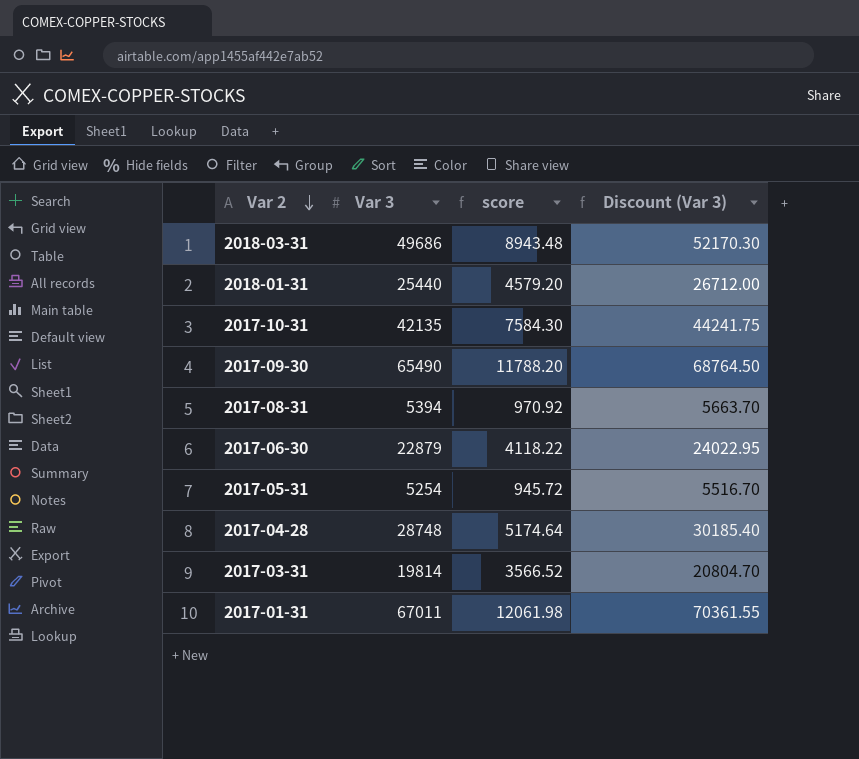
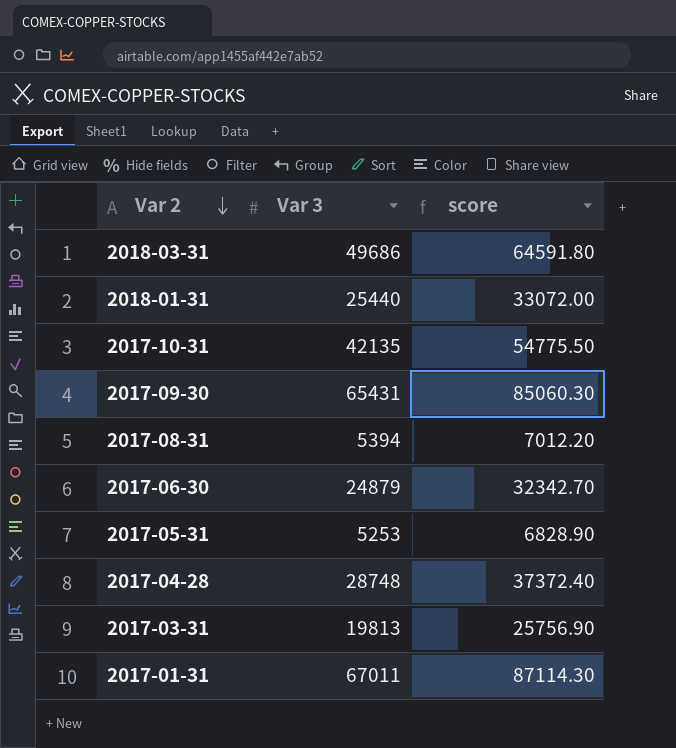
column Discount (Var 3) | formula: [Var 3] * 1.05 -> none
column score | formula: [Var 3] * 0.18 -> [Var 3] * 1.3
2017-09-30 | Var 3: 65490 -> 65431
2017-06-30 | Var 3: 22879 -> 24879
2017-05-31 | Var 3: 5254 -> 5253
2017-03-31 | Var 3: 19814 -> 19813

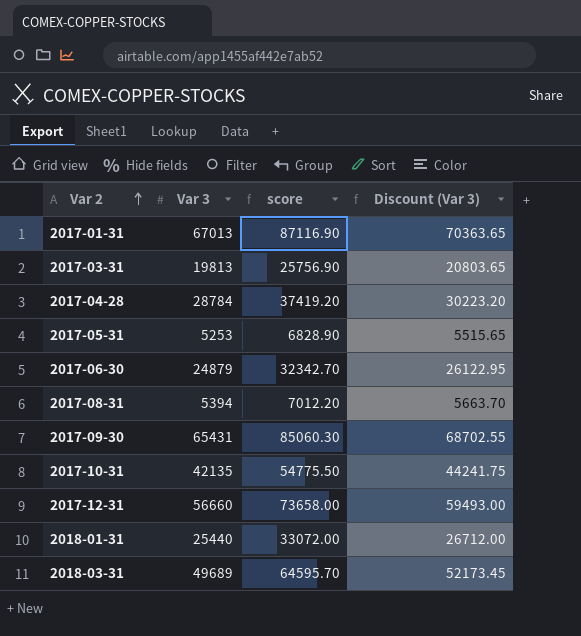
row order: Var 2 descending -> Var 2 ascending
column Discount (Var 3) | formula: none -> [Var 3] * 1.05
2017-01-31 | Var 3: 67011 -> 67013
2017-01-31 | score: 87114.30 -> 87116.90
2017-04-28 | Var 3: 28748 -> 28784
2017-04-28 | score: 37372.40 -> 37419.20
row 2017-12-31: none -> 56660 | 73658.00 | 59493.00
2018-03-31 | Var 3: 49686 -> 49689
2018-03-31 | score: 64591.80 -> 64595.70

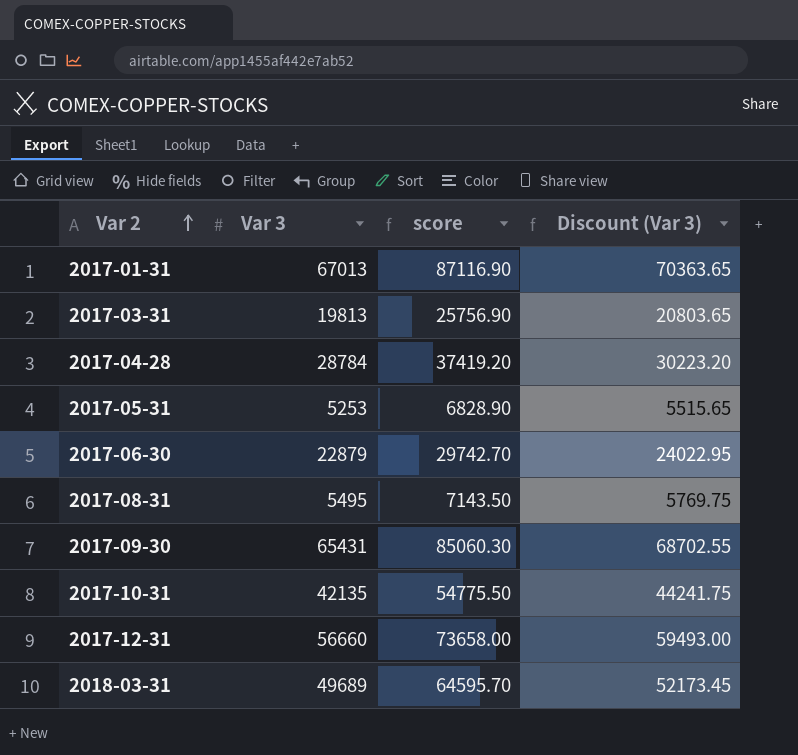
row 2018-01-31: 25440 | 33072.00 | 26712.00 -> none
2017-06-30 | Var 3: 24879 -> 22879
2017-06-30 | score: 32342.70 -> 29742.70
2017-06-30 | Discount (Var 3): 26122.95 -> 24022.95
2017-08-31 | Var 3: 5394 -> 5495
2017-08-31 | score: 7012.20 -> 7143.50
2017-08-31 | Discount (Var 3): 5663.70 -> 5769.75

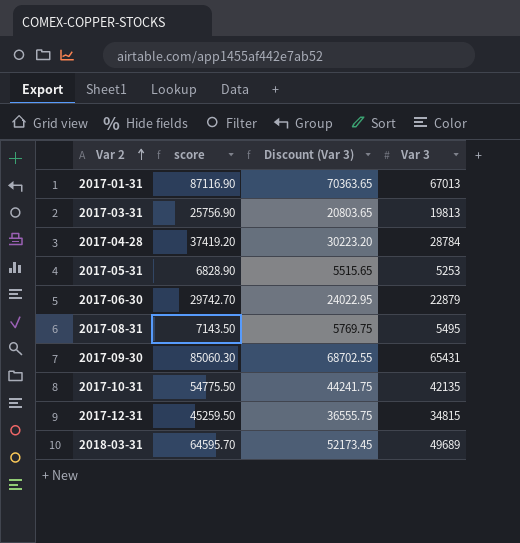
column Var 3 | position: 2 -> 4
2017-12-31 | score: 73658.00 -> 45259.50
2017-12-31 | Discount (Var 3): 59493.00 -> 36555.75
2017-12-31 | Var 3: 56660 -> 34815

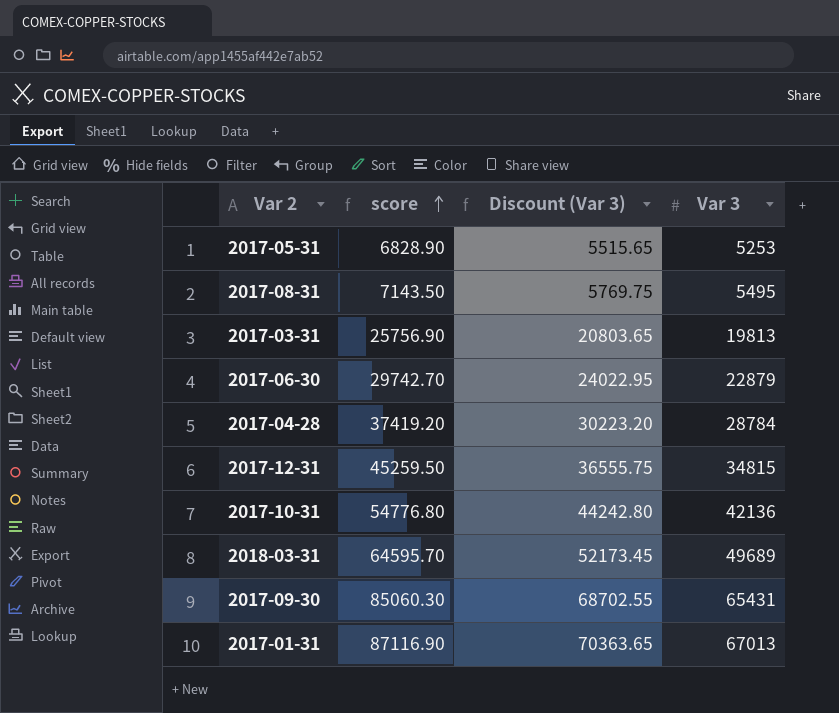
row order: Var 2 ascending -> score ascending
2017-10-31 | score: 54775.50 -> 54776.80
2017-10-31 | Discount (Var 3): 44241.75 -> 44242.80
2017-10-31 | Var 3: 42135 -> 42136

